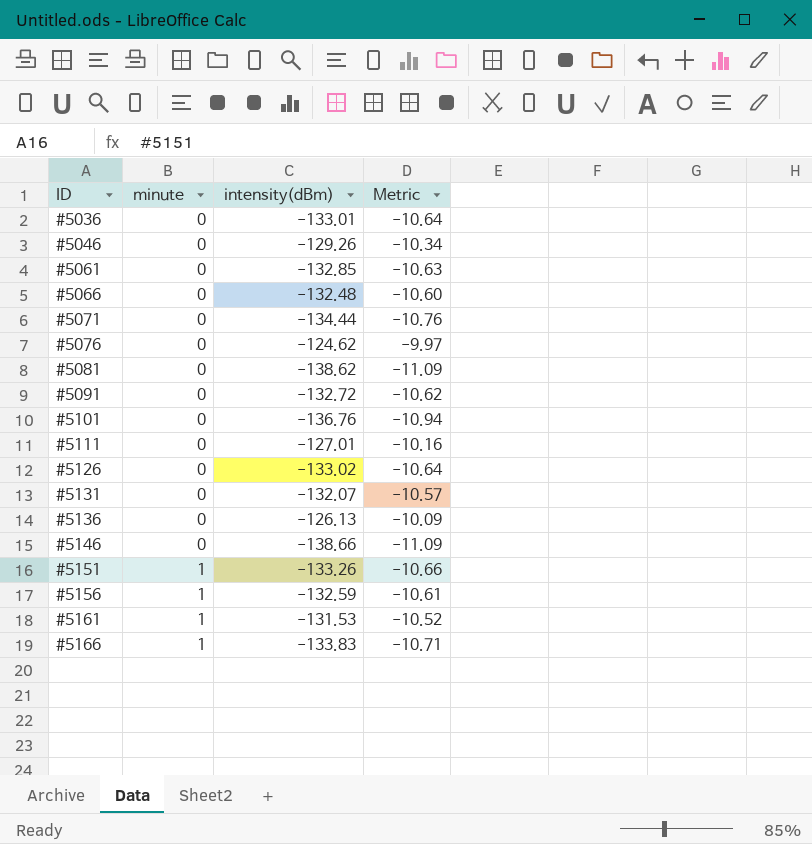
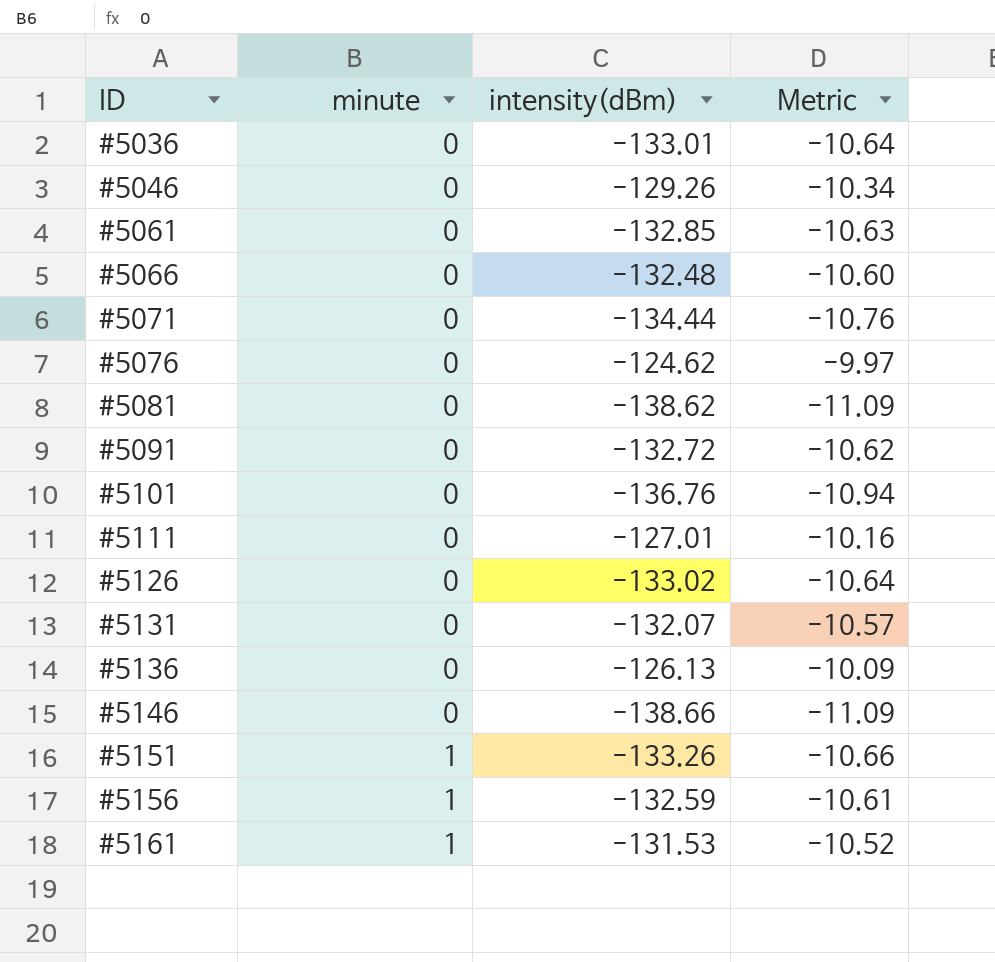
row #5166: 1 | -133.83 | -10.71 -> none

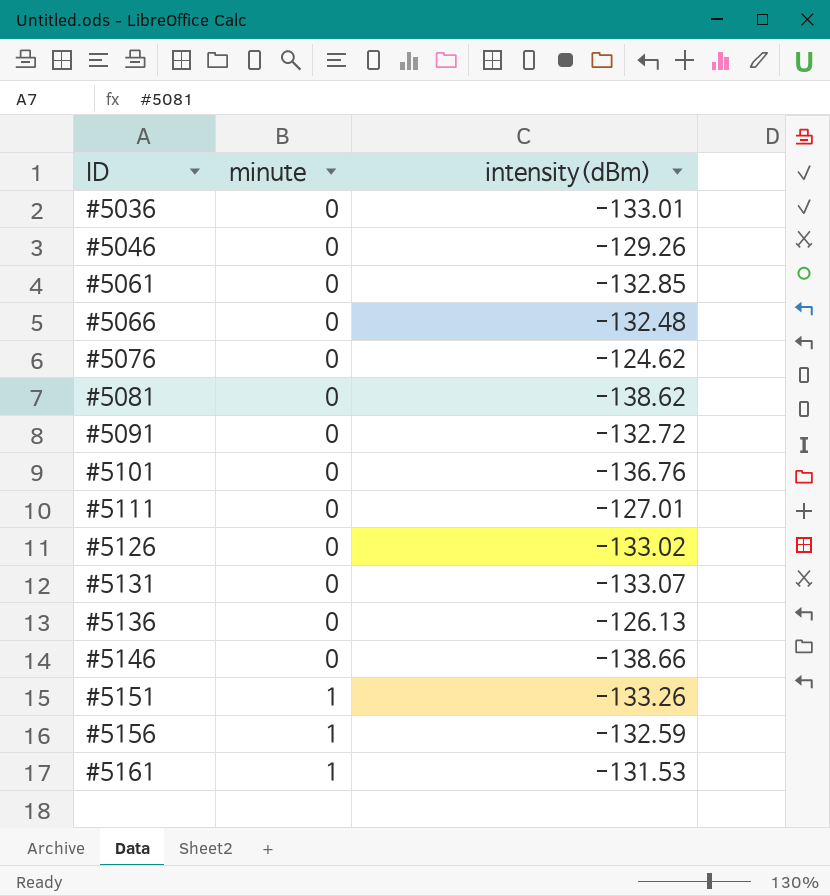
column Metric | formula: [intensity(dBm)] * 0.08 -> none
row #5071: 0 | -134.44 | -10.76 -> none
#5131 | intensity(dBm): -132.07 -> -133.07

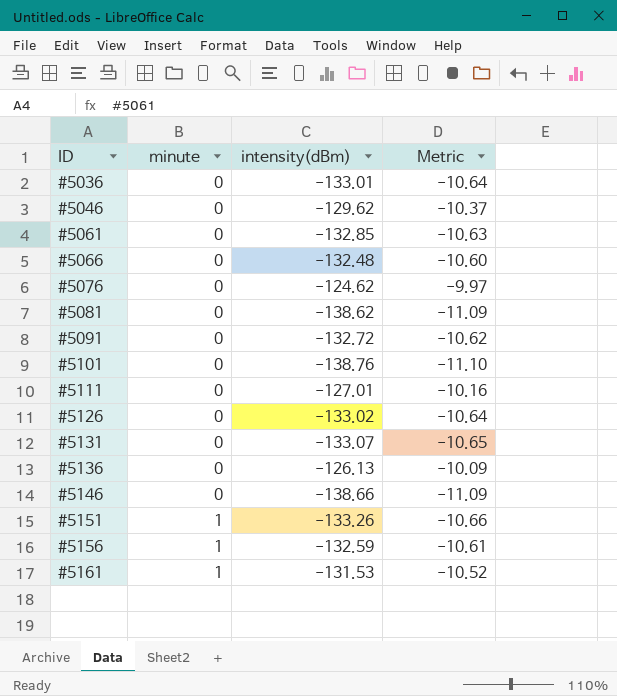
column Metric | formula: none -> [intensity(dBm)] * 0.08
#5046 | intensity(dBm): -129.26 -> -129.62
#5101 | intensity(dBm): -136.76 -> -138.76

